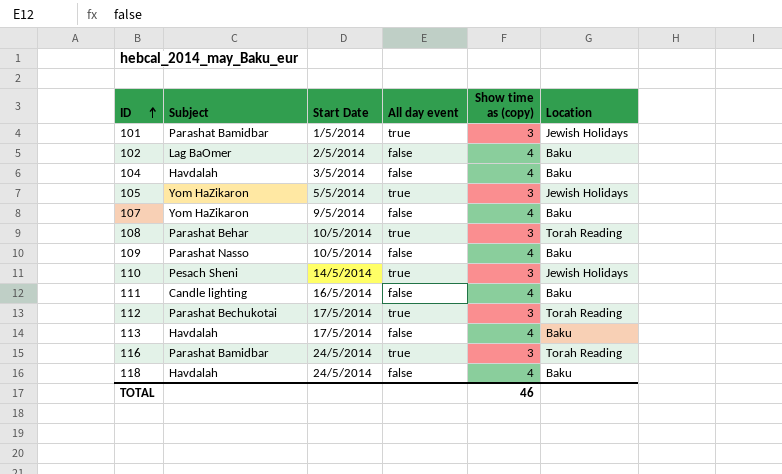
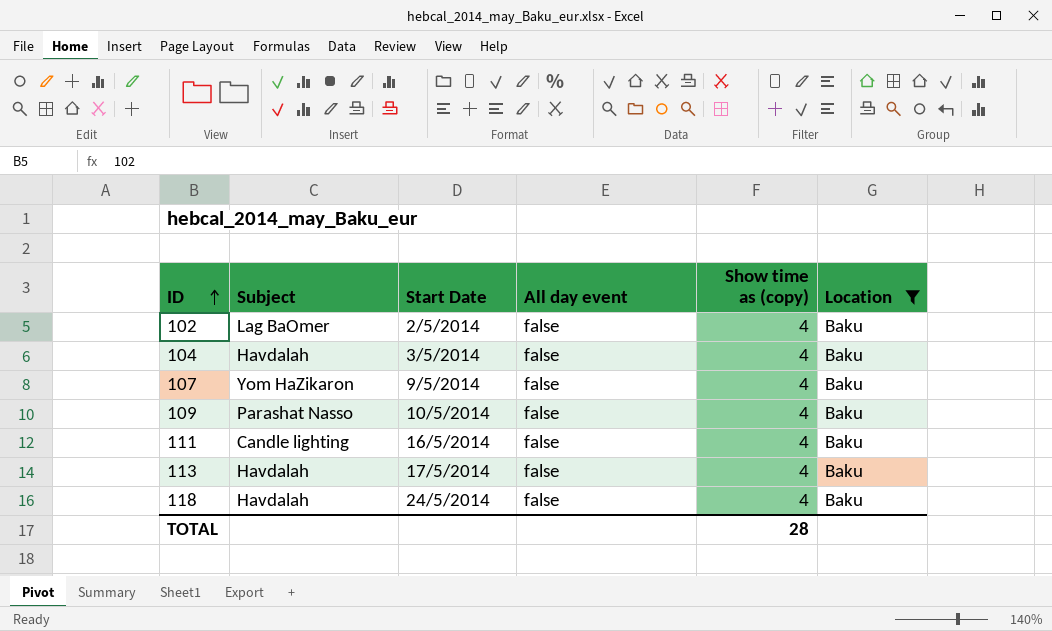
filter: none -> Location = Baku
TOTAL | Show time as (copy): 46 -> 28

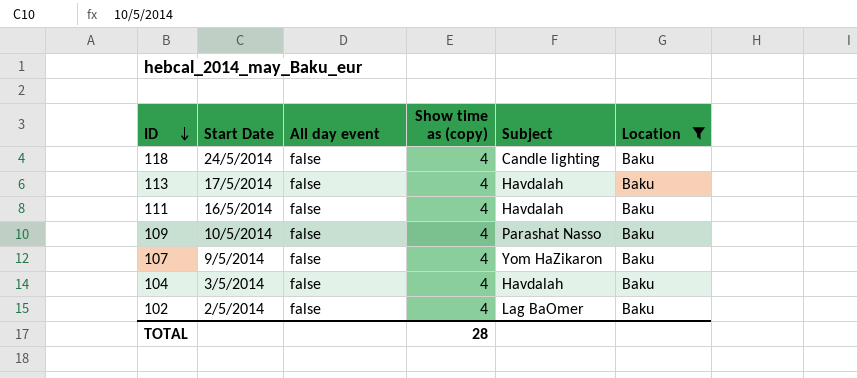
row order: ID ascending -> ID descending
column Subject | position: 2 -> 5
118 | Subject: Havdalah -> Candle lighting
111 | Subject: Candle lighting -> Havdalah

